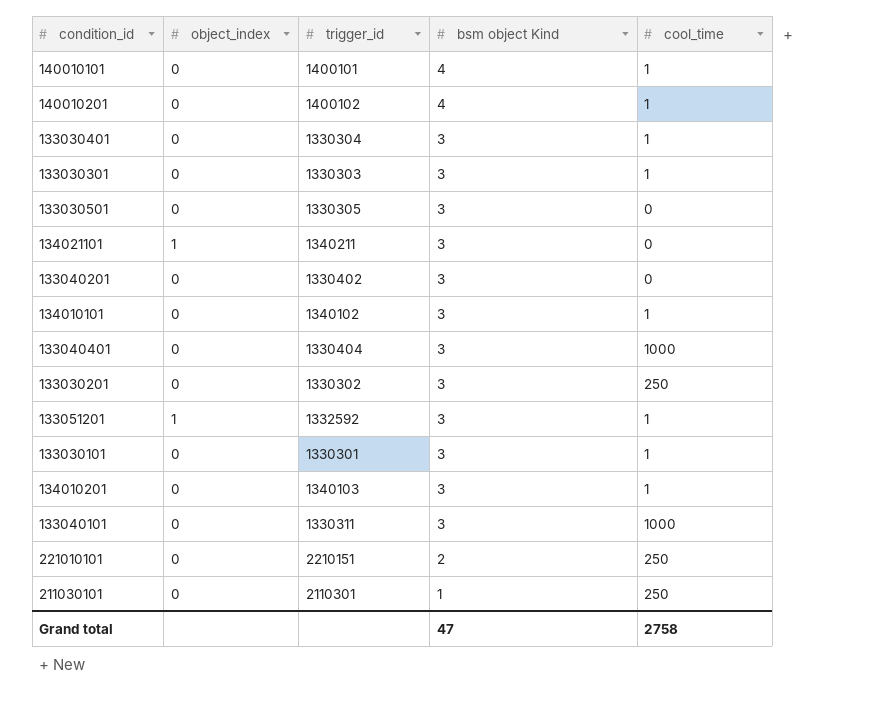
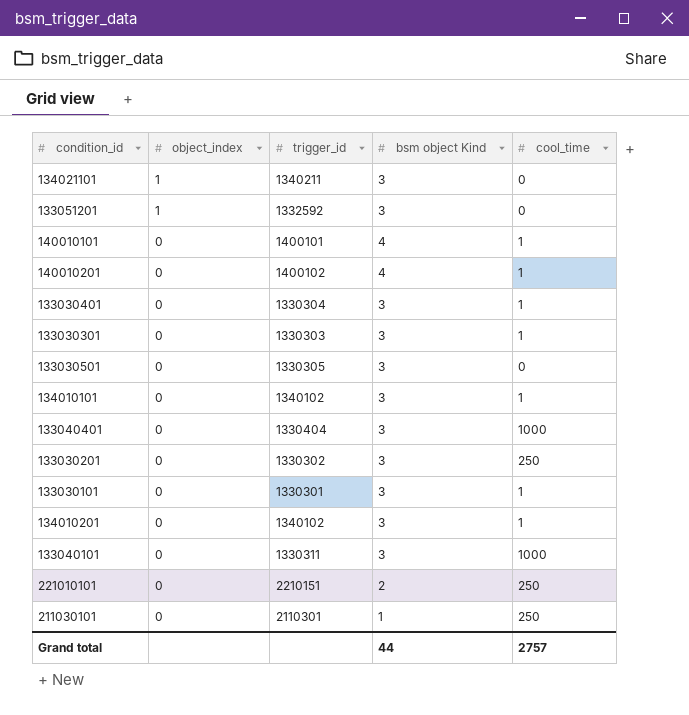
row order: bsm object Kind descending -> object_index descending
row 133040201: 0 | 1330402 | 3 | 0 -> none
133051201 | cool_time: 1 -> 0
134010201 | trigger_id: 1340103 -> 1340102
Grand total | bsm object Kind: 47 -> 44
Grand total | cool_time: 2758 -> 2757

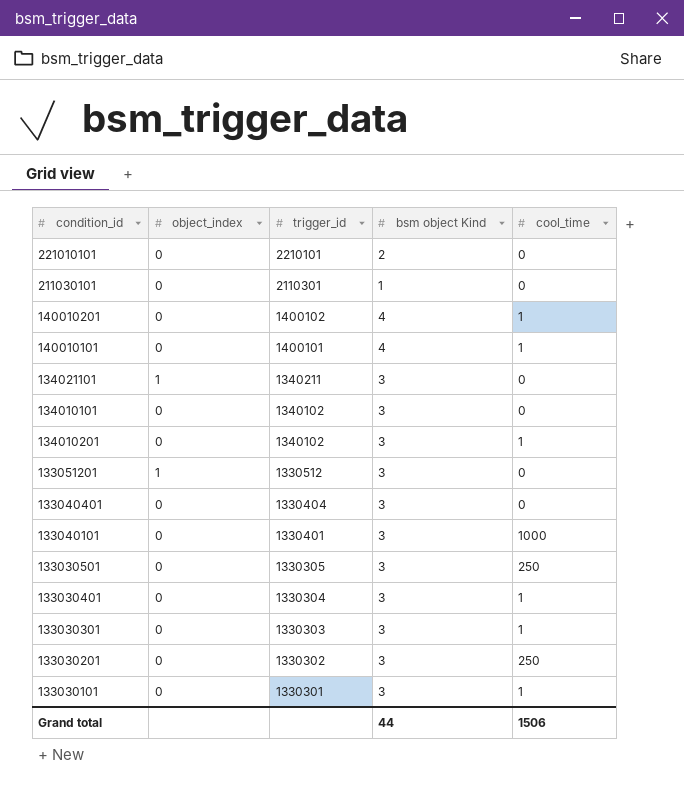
row order: object_index descending -> trigger_id descending
221010101 | trigger_id: 2210151 -> 2210101
221010101 | cool_time: 250 -> 0
211030101 | cool_time: 250 -> 0
134010101 | cool_time: 1 -> 0
133051201 | trigger_id: 1332592 -> 1330512
133040401 | cool_time: 1000 -> 0
133040101 | trigger_id: 1330311 -> 1330401
133030501 | cool_time: 0 -> 250
Grand total | cool_time: 2757 -> 1506

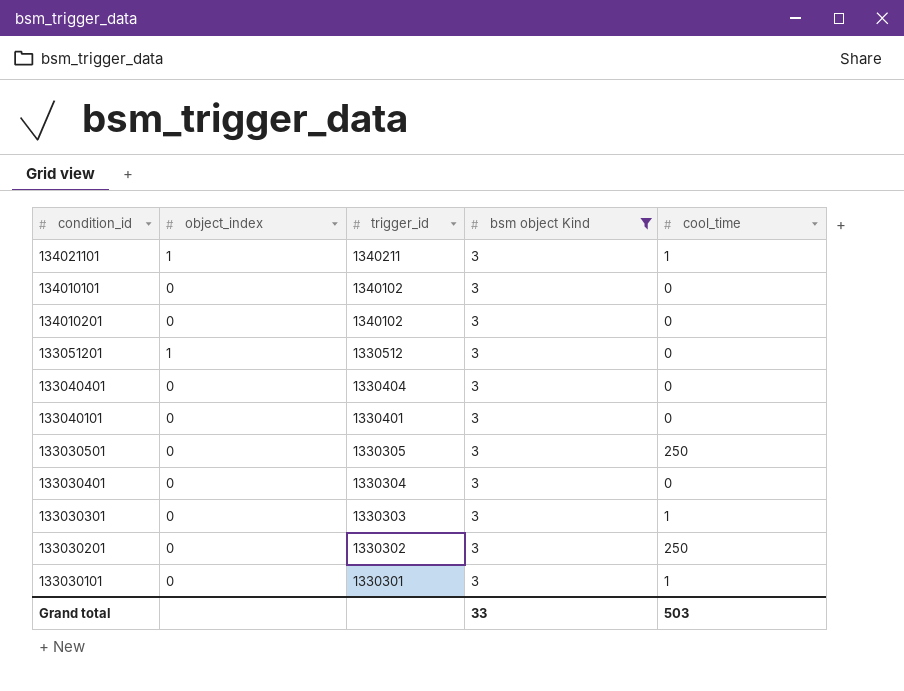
filter: none -> bsm object Kind = 3
134021101 | cool_time: 0 -> 1
134010201 | cool_time: 1 -> 0
133040101 | cool_time: 1000 -> 0
133030401 | cool_time: 1 -> 0
Grand total | bsm object Kind: 44 -> 33
Grand total | cool_time: 1506 -> 503

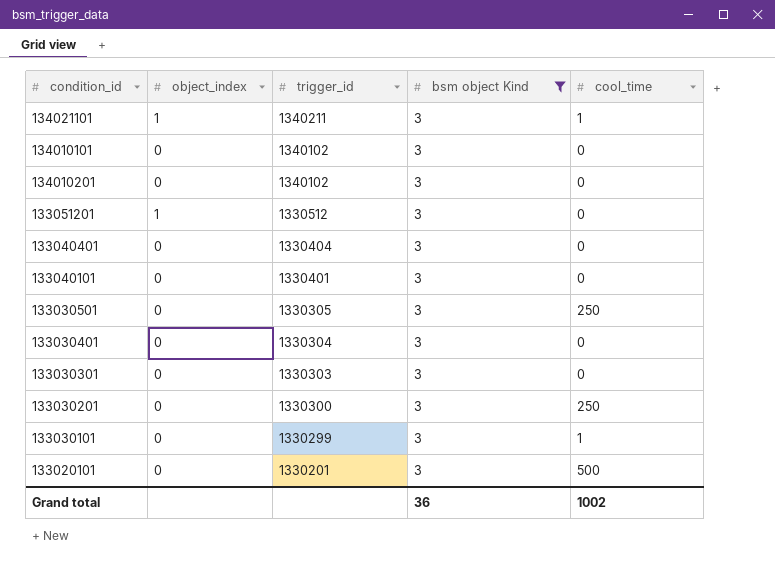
133030301 | cool_time: 1 -> 0
133030201 | trigger_id: 1330302 -> 1330300
133030101 | trigger_id: 1330301 -> 1330299
row 133020101: none -> 0 | 1330201 | 3 | 500
Grand total | bsm object Kind: 33 -> 36
Grand total | cool_time: 503 -> 1002

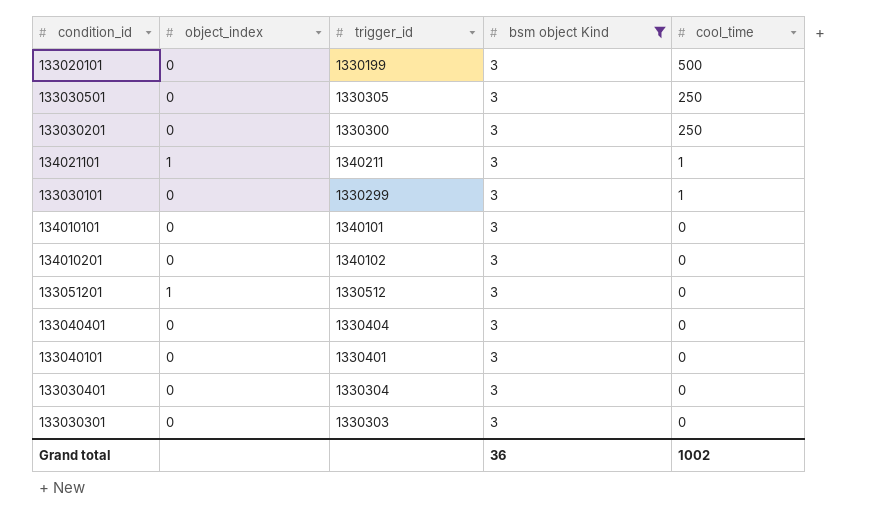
row order: trigger_id descending -> cool_time descending
133020101 | trigger_id: 1330201 -> 1330199
134010101 | trigger_id: 1340102 -> 1340101

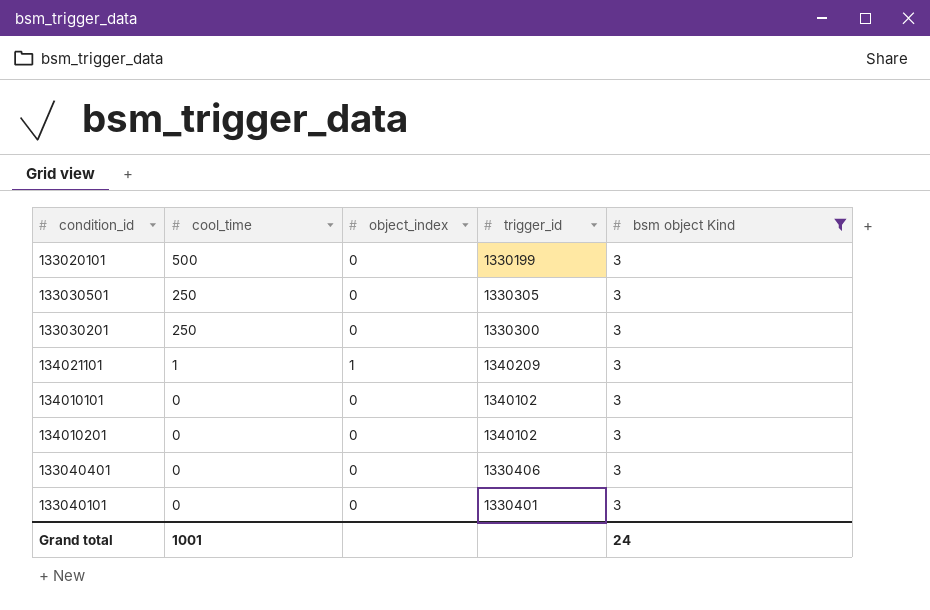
column cool_time | position: 5 -> 2
row 133030101: 0 | 1330299 | 3 | 1 -> none
row 133051201: 1 | 1330512 | 3 | 0 -> none
row 133030401: 0 | 1330304 | 3 | 0 -> none
row 133030301: 0 | 1330303 | 3 | 0 -> none
134021101 | trigger_id: 1340211 -> 1340209
134010101 | trigger_id: 1340101 -> 1340102
133040401 | trigger_id: 1330404 -> 1330406
Grand total | cool_time: 1002 -> 1001
Grand total | bsm object Kind: 36 -> 24

